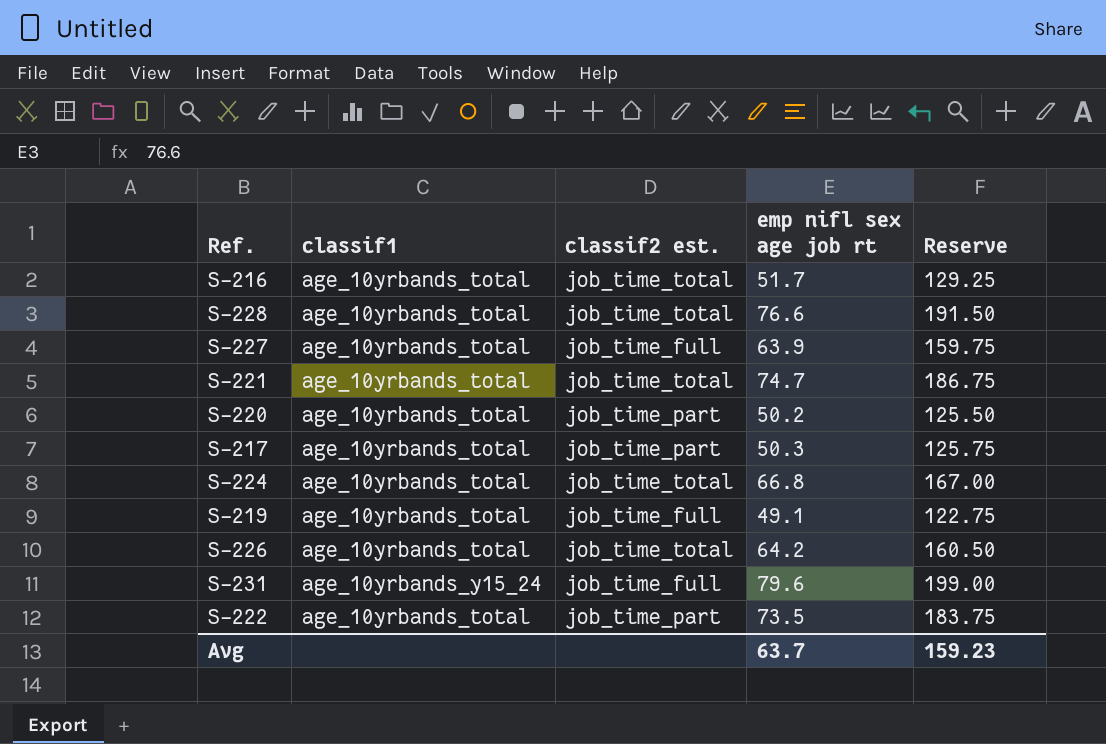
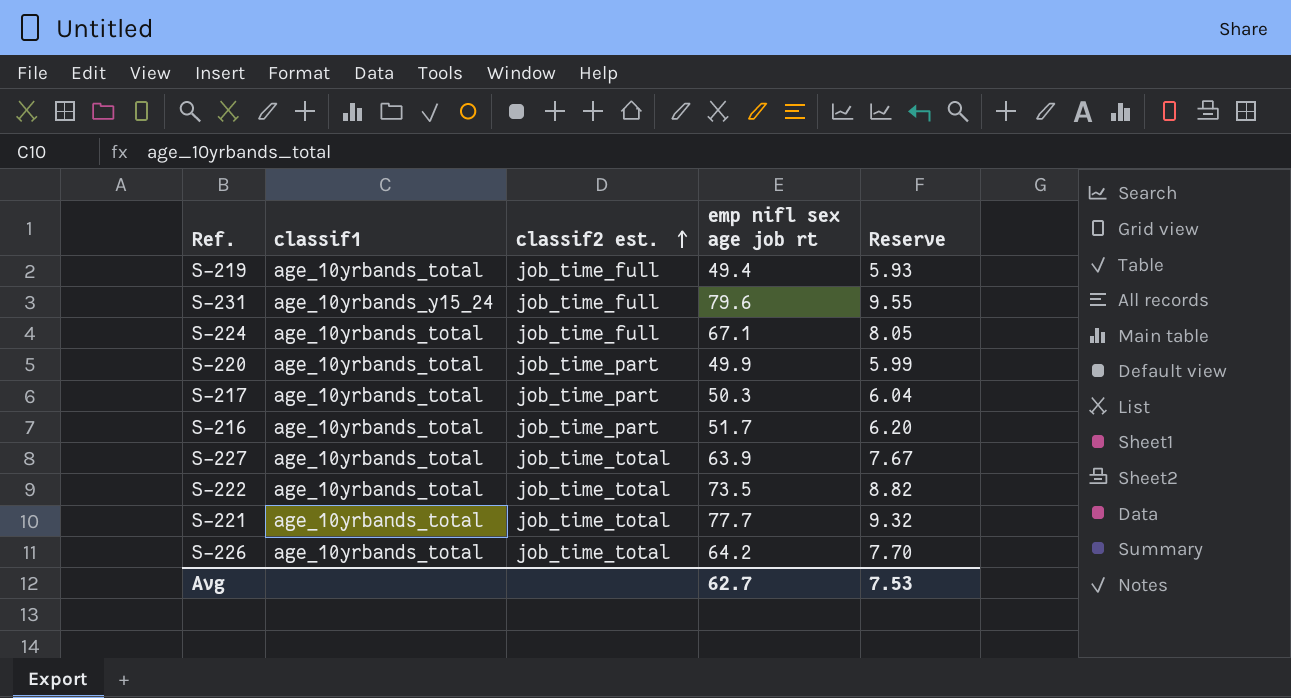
row order: none -> classif2 est. ascending
column Reserve | formula: [emp nifl sex age job rt] * 2.5 -> [emp nifl sex age job rt] * 0.12
row S-228: age_10yrbands_total | job_time_total | 76.6 | 191.50 -> none
S-219 | emp nifl sex age job rt: 49.1 -> 49.4
S-224 | classif2 est.: job_time_total -> job_time_full
S-224 | emp nifl sex age job rt: 66.8 -> 67.1
S-220 | emp nifl sex age job rt: 50.2 -> 49.9
S-216 | classif2 est.: job_time_total -> job_time_part
S-227 | classif2 est.: job_time_full -> job_time_total
S-222 | classif2 est.: job_time_part -> job_time_total
S-221 | emp nifl sex age job rt: 74.7 -> 77.7
Avg | emp nifl sex age job rt: 63.7 -> 62.7
Avg | Reserve: 159.23 -> 7.53

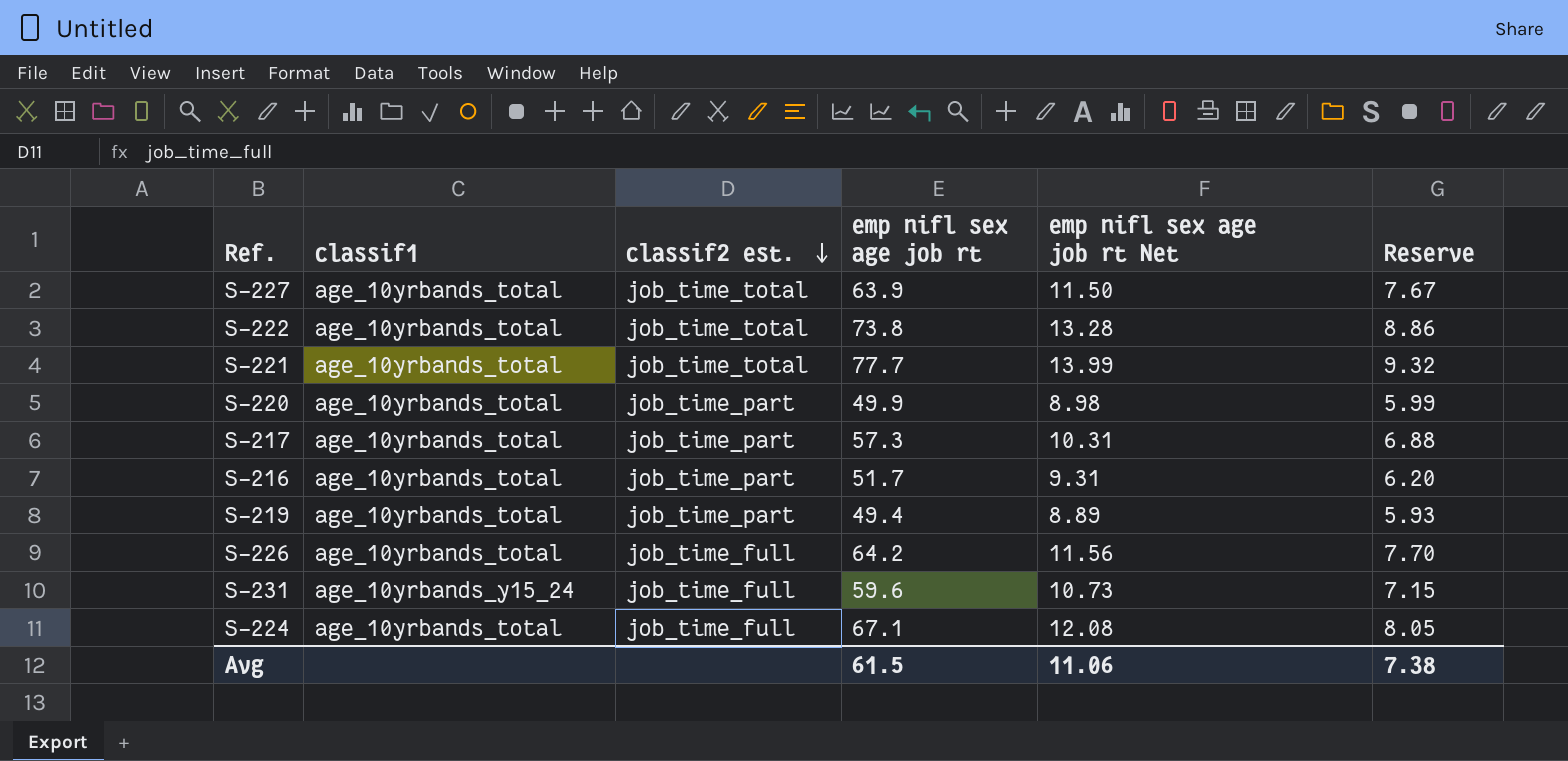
row order: classif2 est. ascending -> classif2 est. descending
column emp nifl sex age job rt Net | formula: none -> [emp nifl sex age job rt] * 0.18
S-222 | emp nifl sex age job rt: 73.5 -> 73.8
S-222 | Reserve: 8.82 -> 8.86
S-217 | emp nifl sex age job rt: 50.3 -> 57.3
S-217 | Reserve: 6.04 -> 6.88
S-219 | classif2 est.: job_time_full -> job_time_part
S-226 | classif2 est.: job_time_total -> job_time_full
S-231 | emp nifl sex age job rt: 79.6 -> 59.6
S-231 | Reserve: 9.55 -> 7.15
Avg | emp nifl sex age job rt: 62.7 -> 61.5
Avg | Reserve: 7.53 -> 7.38

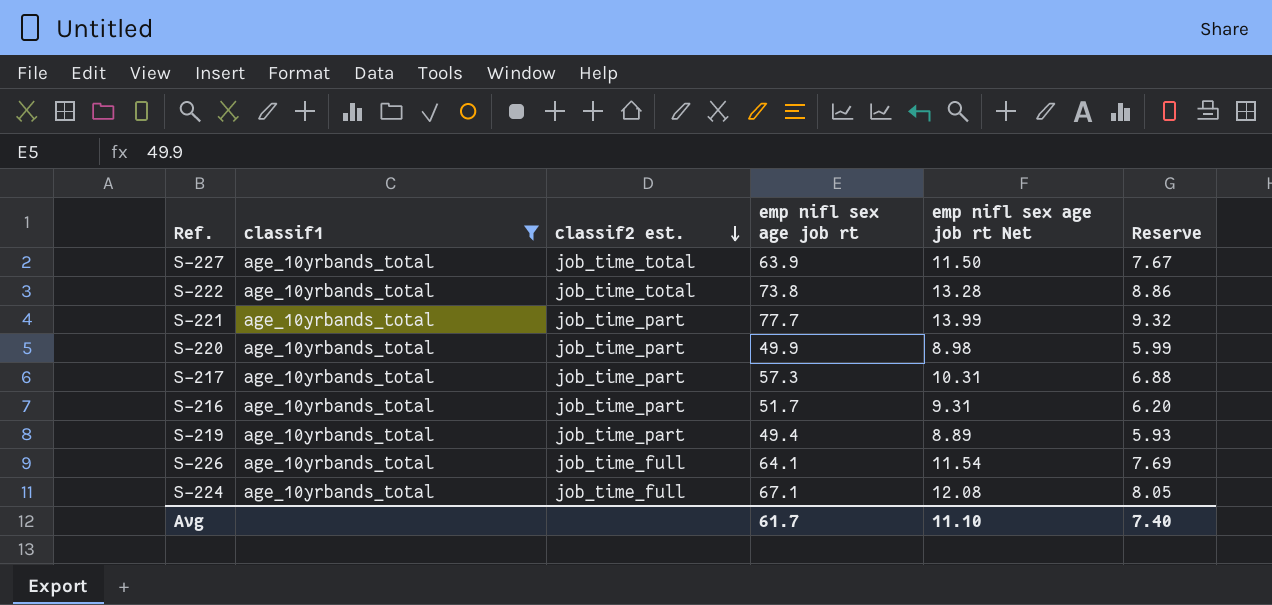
filter: none -> classif1 = age_10yrbands_total
S-221 | classif2 est.: job_time_total -> job_time_part
S-226 | emp nifl sex age job rt: 64.2 -> 64.1
S-226 | emp nifl sex age job rt Net: 11.56 -> 11.54
S-226 | Reserve: 7.70 -> 7.69
Avg | emp nifl sex age job rt: 61.5 -> 61.7
Avg | emp nifl sex age job rt Net: 11.06 -> 11.10
Avg | Reserve: 7.38 -> 7.40

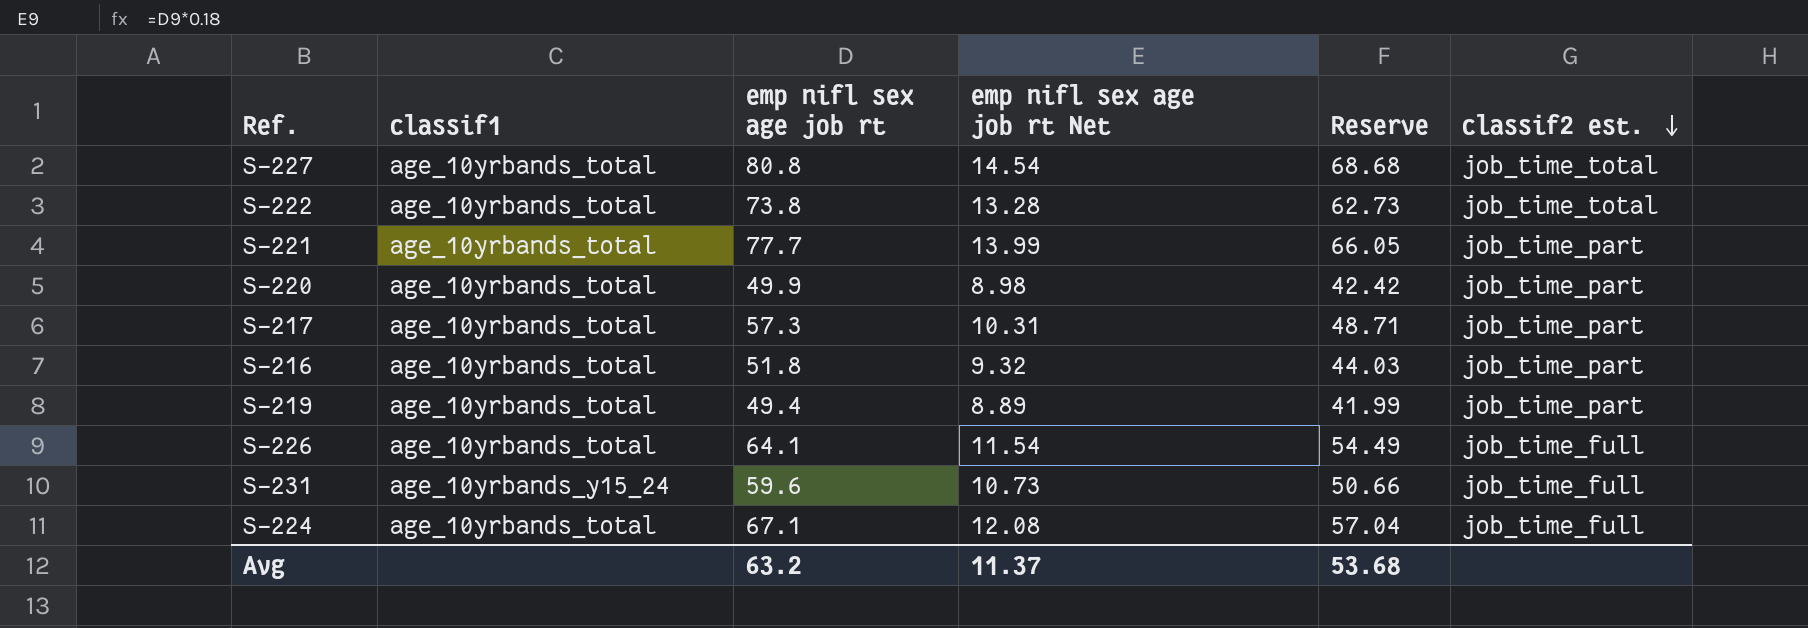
filter: classif1 = age_10yrbands_total -> none
column Reserve | formula: [emp nifl sex age job rt] * 0.12 -> [emp nifl sex age job rt] * 0.85
column classif2 est. | position: 3 -> 6
S-227 | emp nifl sex age job rt: 63.9 -> 80.8
S-227 | emp nifl sex age job rt Net: 11.50 -> 14.54
S-216 | emp nifl sex age job rt: 51.7 -> 51.8
S-216 | emp nifl sex age job rt Net: 9.31 -> 9.32
Avg | emp nifl sex age job rt: 61.7 -> 63.2
Avg | emp nifl sex age job rt Net: 11.10 -> 11.37
Avg | Reserve: 7.40 -> 53.68

